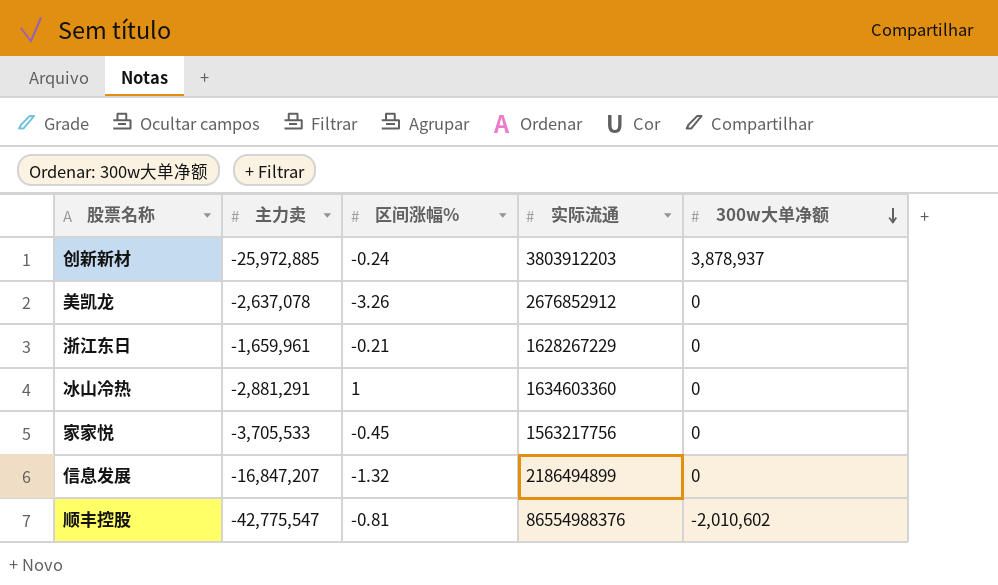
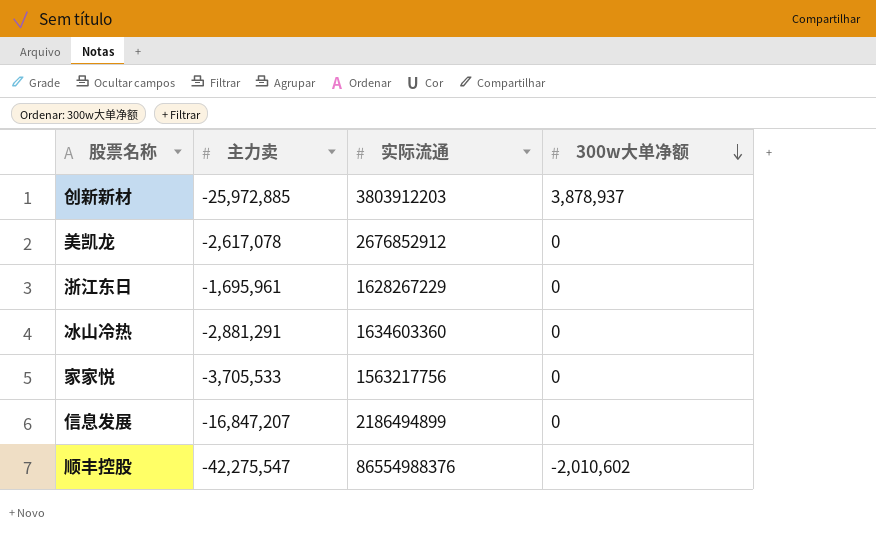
column 区间涨幅% | position: 3 -> none
美凯龙 | 主力卖: -2,637,078 -> -2,617,078
浙江东日 | 主力卖: -1,659,961 -> -1,695,961
顺丰控股 | 主力卖: -42,775,547 -> -42,275,547

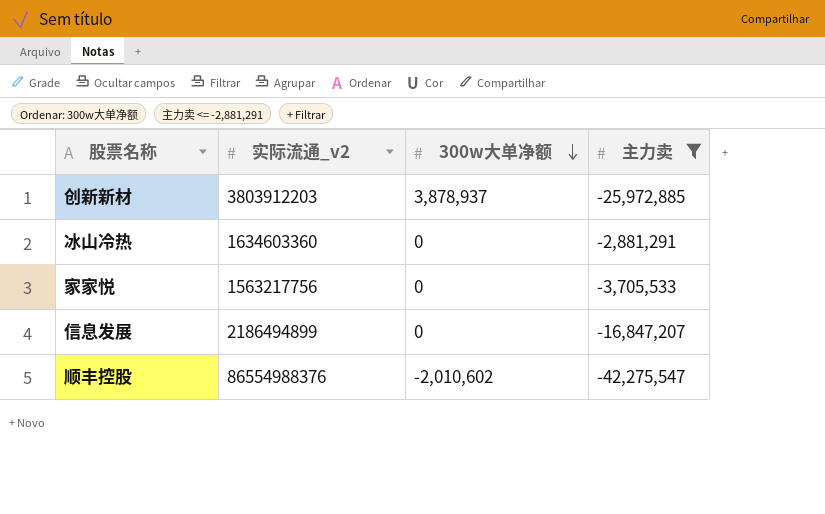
filter: none -> 主力卖 <= -2,881,291
column name: 实际流通 -> 实际流通_v2
column 主力卖 | position: 2 -> 4

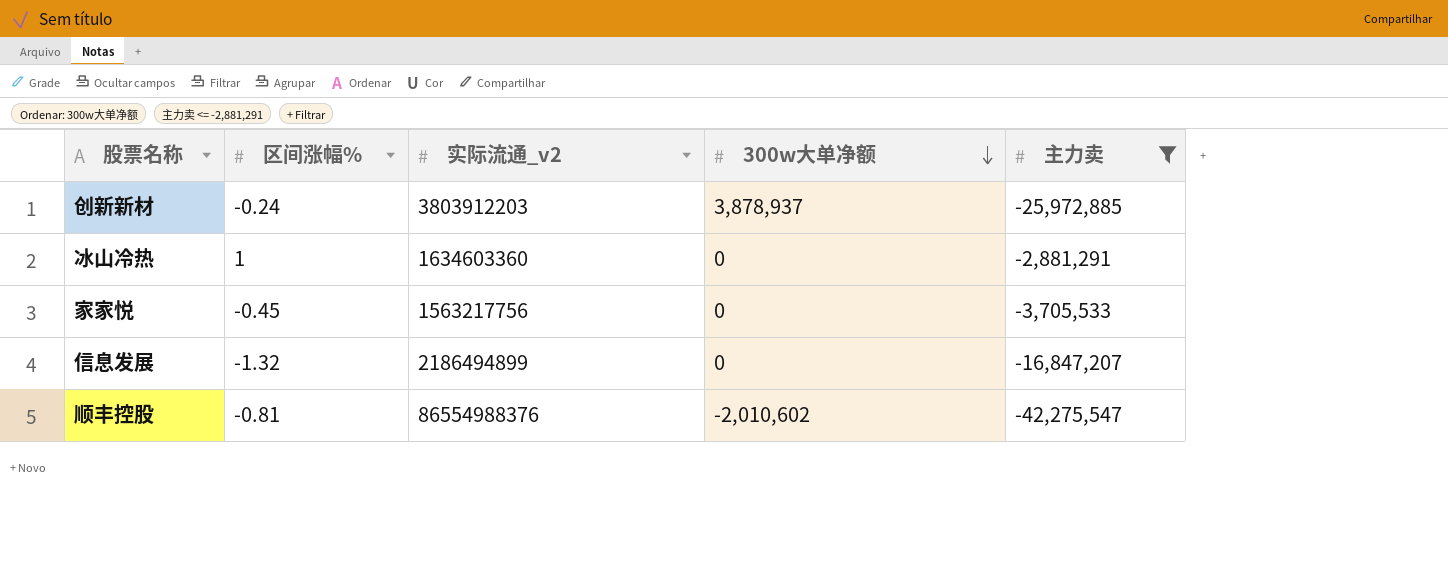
column 区间涨幅% | position: none -> 2

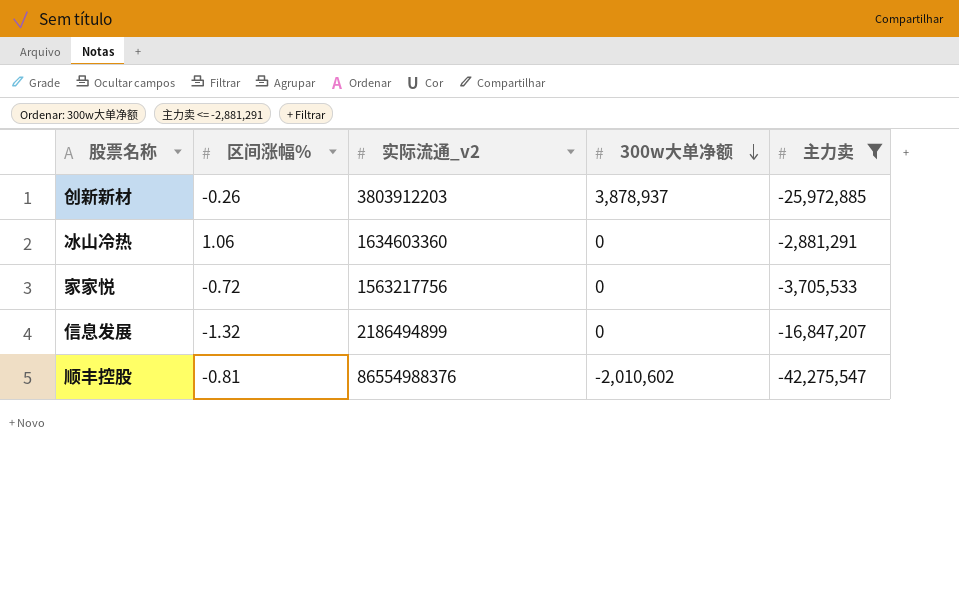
创新新材 | 区间涨幅%: -0.24 -> -0.26
冰山冷热 | 区间涨幅%: 1 -> 1.06
家家悦 | 区间涨幅%: -0.45 -> -0.72

